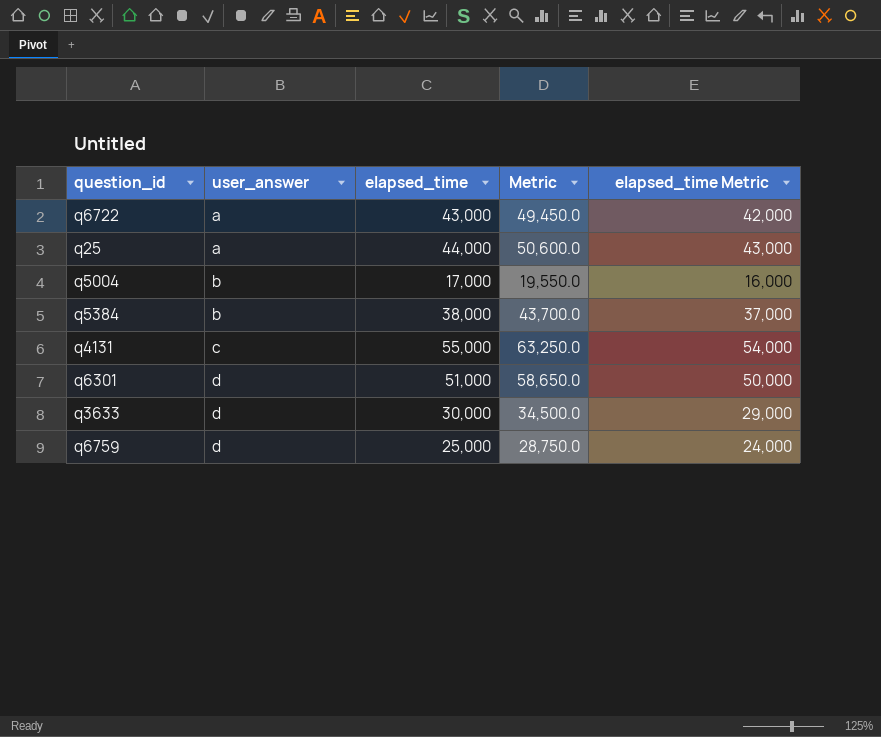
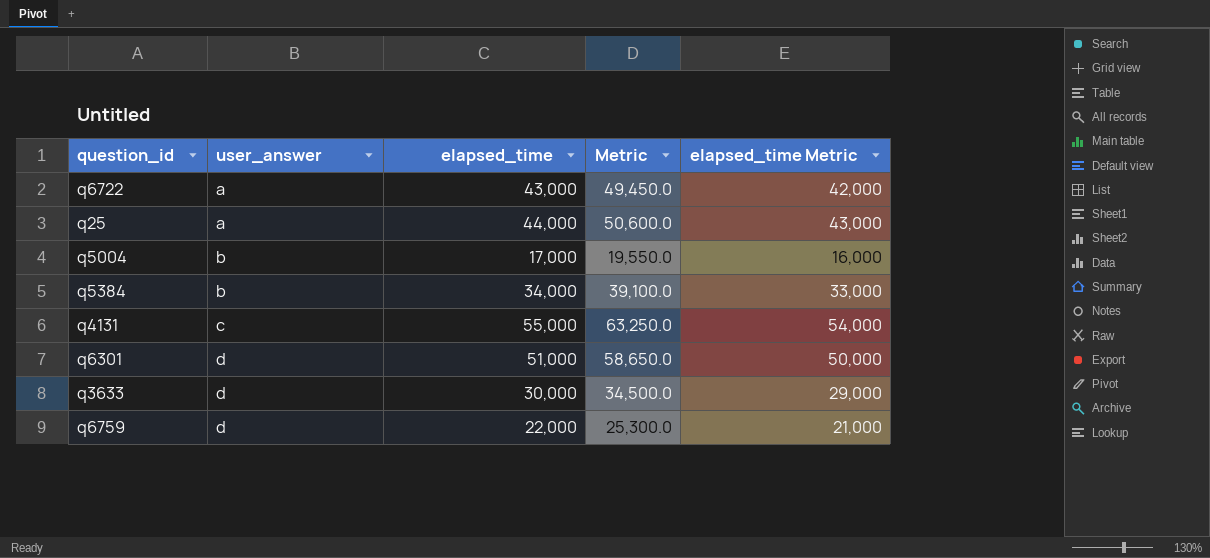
q5384 | elapsed_time: 38,000 -> 34,000
q5384 | Metric: 43,700.0 -> 39,100.0
q5384 | elapsed_time Metric: 37,000 -> 33,000
q6759 | elapsed_time: 25,000 -> 22,000
q6759 | Metric: 28,750.0 -> 25,300.0
q6759 | elapsed_time Metric: 24,000 -> 21,000

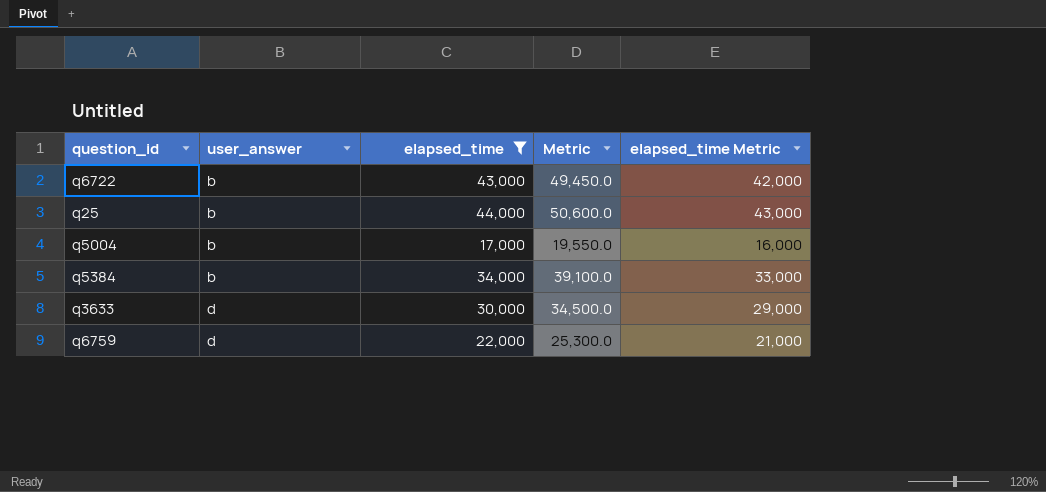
filter: none -> elapsed_time <= 44,000
q6722 | user_answer: a -> b
q25 | user_answer: a -> b

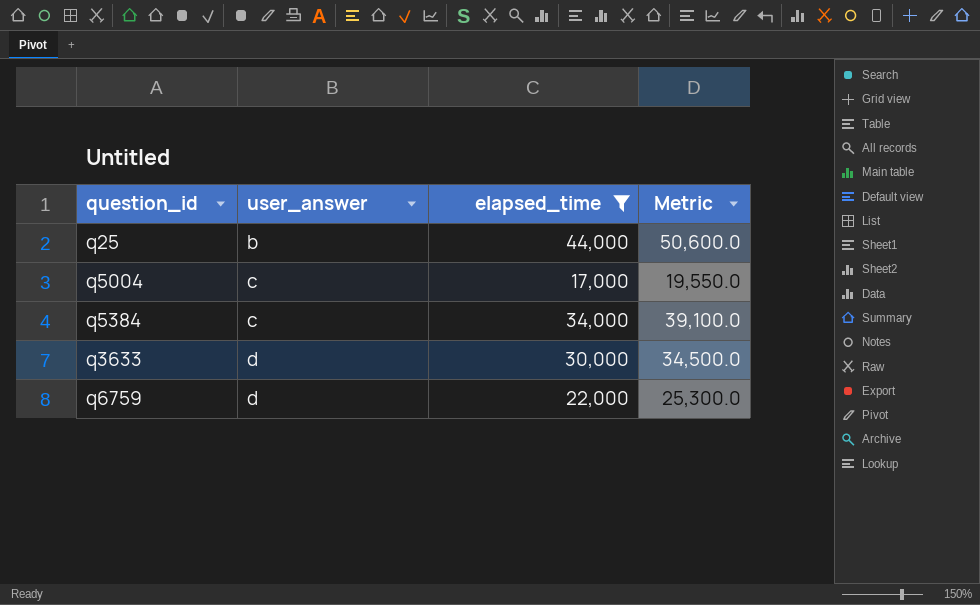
column elapsed_time Metric | formula: [elapsed_time] - 1000 -> none
row q6722: b | 43,000 | 49,450.0 | 42,000 -> none
q5004 | user_answer: b -> c
q5384 | user_answer: b -> c

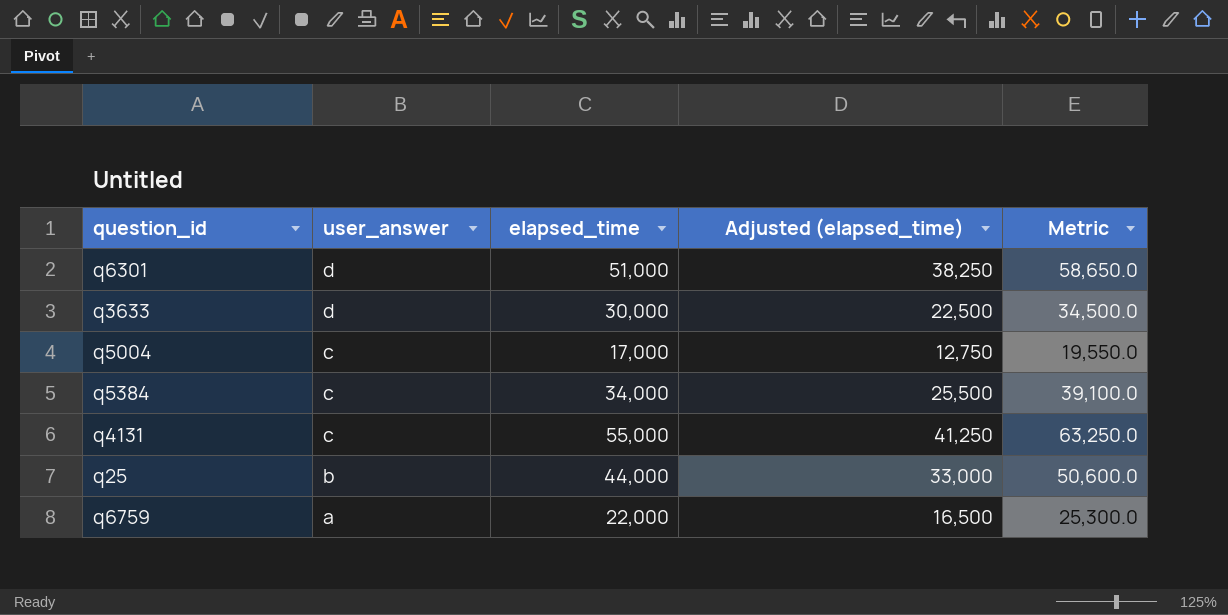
filter: elapsed_time <= 44,000 -> none
row order: user_answer ascending -> user_answer descending
column Adjusted (elapsed_time) | formula: none -> [elapsed_time] * 0.75
q6759 | user_answer: d -> a

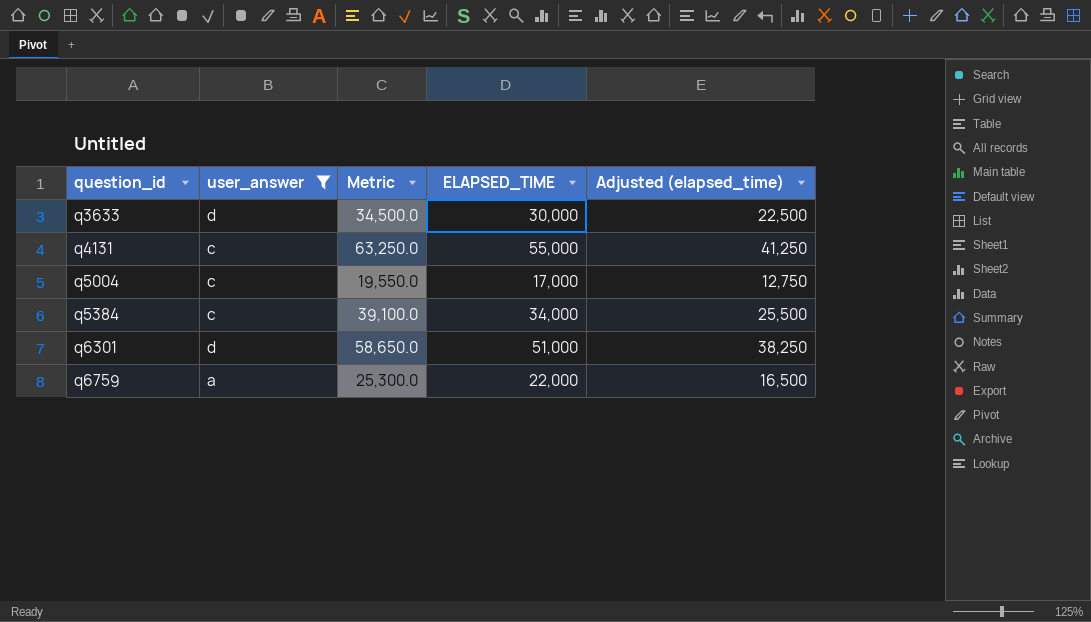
filter: none -> user_answer != b
row order: user_answer descending -> question_id ascending
column Metric | position: 5 -> 3
column name: elapsed_time -> ELAPSED_TIME

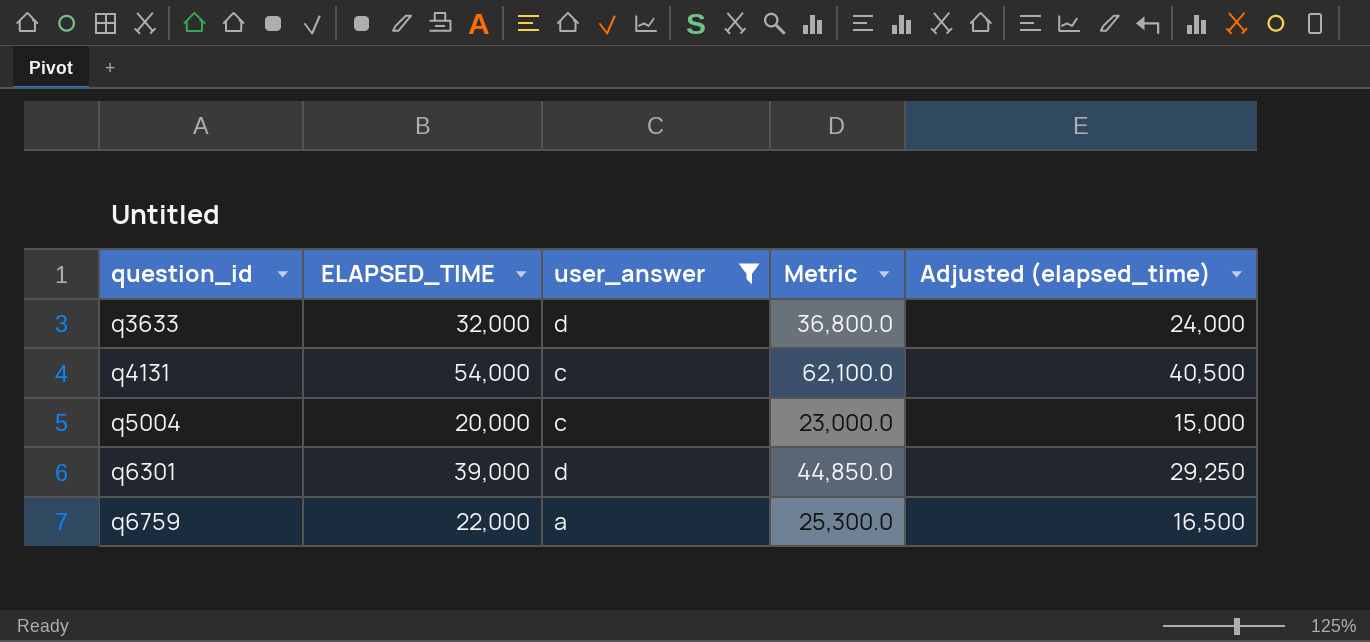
column ELAPSED_TIME | position: 4 -> 2
row q5384: c | 39,100.0 | 34,000 | 25,500 -> none
q3633 | ELAPSED_TIME: 30,000 -> 32,000
q3633 | Metric: 34,500.0 -> 36,800.0
q3633 | Adjusted (elapsed_time): 22,500 -> 24,000
q4131 | ELAPSED_TIME: 55,000 -> 54,000
q4131 | Metric: 63,250.0 -> 62,100.0
q4131 | Adjusted (elapsed_time): 41,250 -> 40,500
q5004 | ELAPSED_TIME: 17,000 -> 20,000
q5004 | Metric: 19,550.0 -> 23,000.0
q5004 | Adjusted (elapsed_time): 12,750 -> 15,000
q6301 | ELAPSED_TIME: 51,000 -> 39,000
q6301 | Metric: 58,650.0 -> 44,850.0
q6301 | Adjusted (elapsed_time): 38,250 -> 29,250

